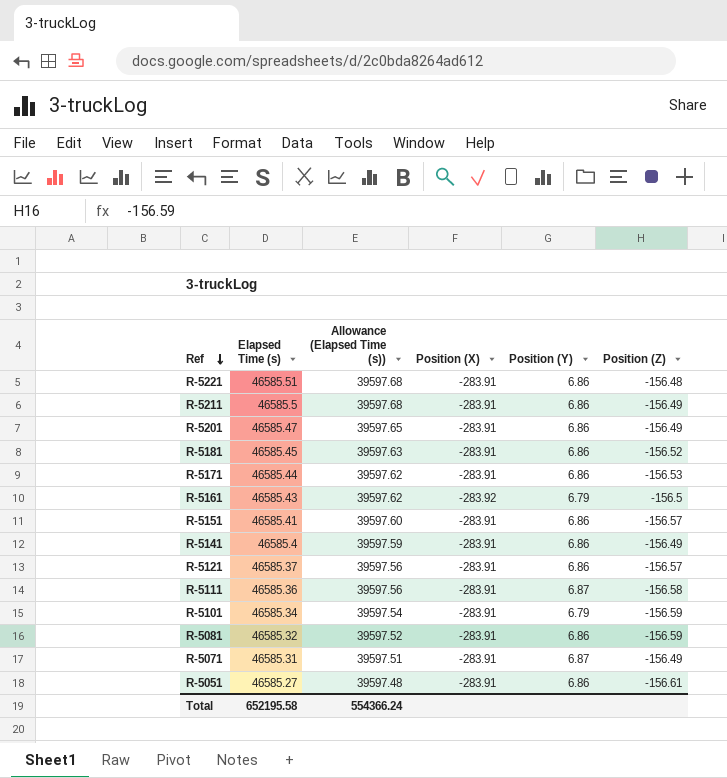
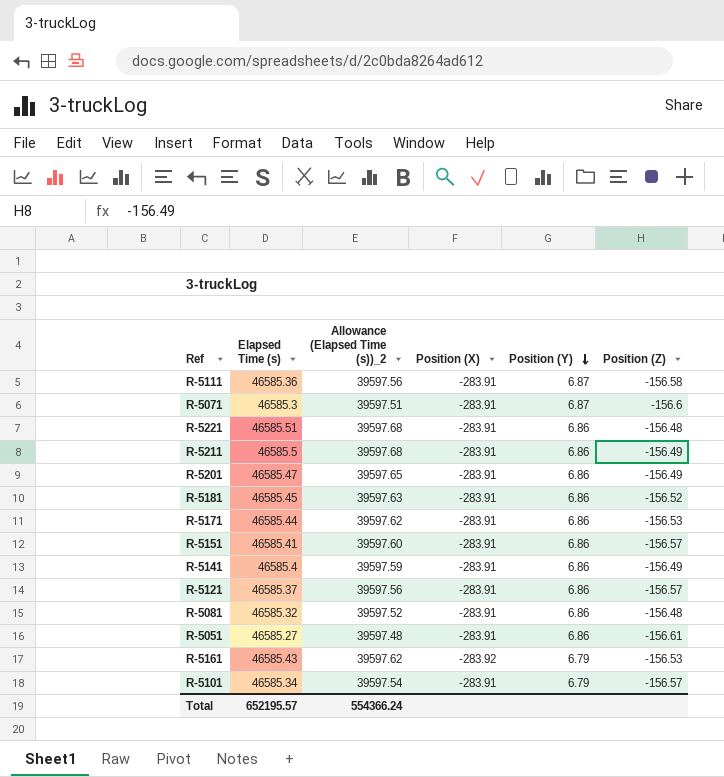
row order: Ref descending -> Position (Y) descending
column name: Allowance (Elapsed Time (s)) -> Allowance (Elapsed Time (s))_2
R-5071 | Elapsed Time (s): 46585.31 -> 46585.3
R-5071 | Position (Z): -156.49 -> -156.6
R-5081 | Position (Z): -156.59 -> -156.48
R-5161 | Position (Z): -156.5 -> -156.53
R-5101 | Position (Z): -156.59 -> -156.57
Total | Elapsed Time (s): 652195.58 -> 652195.57

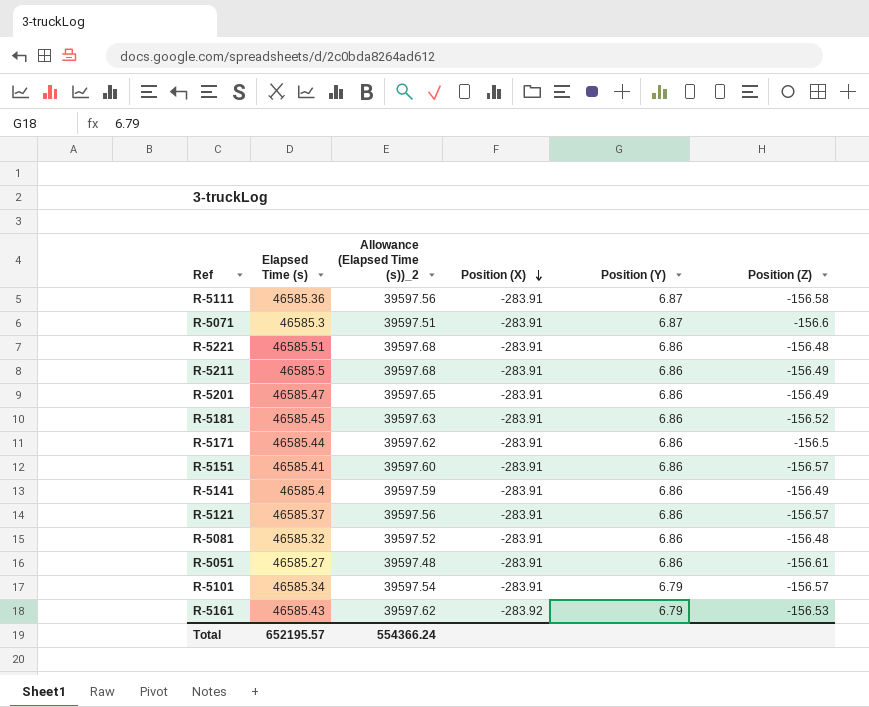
row order: Position (Y) descending -> Position (X) descending
R-5171 | Position (Z): -156.53 -> -156.5

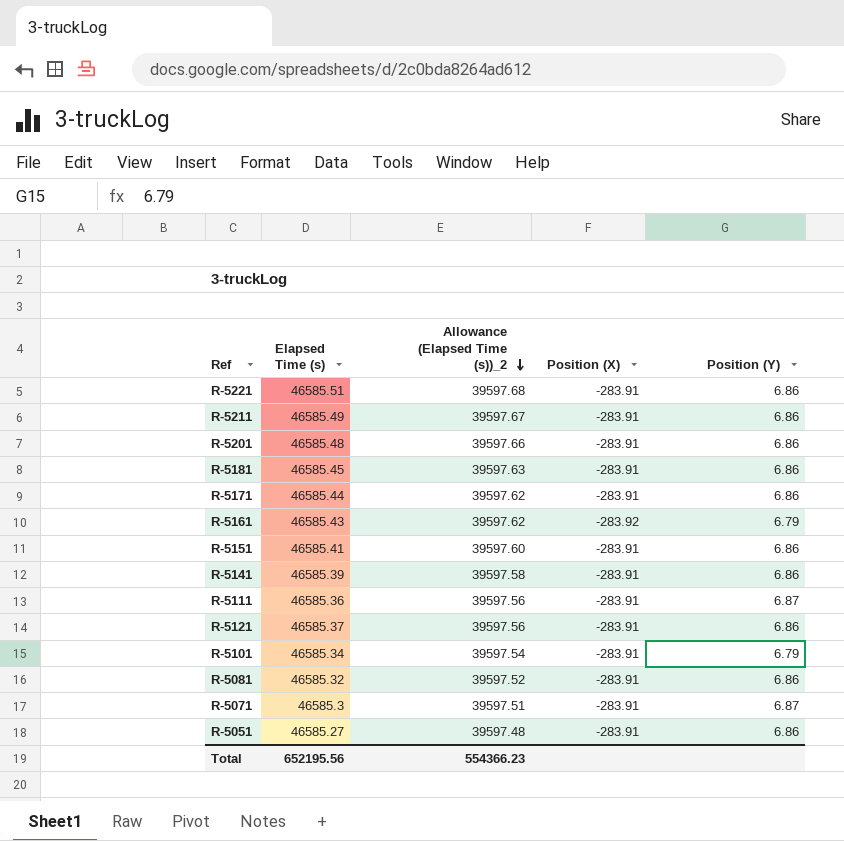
row order: Position (X) descending -> Allowance (Elapsed Time (s))_2 descending
column Position (Z) | position: 6 -> none
R-5211 | Elapsed Time (s): 46585.5 -> 46585.49
R-5211 | Allowance (Elapsed Time (s))_2: 39597.68 -> 39597.67
R-5201 | Elapsed Time (s): 46585.47 -> 46585.48
R-5201 | Allowance (Elapsed Time (s))_2: 39597.65 -> 39597.66
R-5141 | Elapsed Time (s): 46585.4 -> 46585.39
R-5141 | Allowance (Elapsed Time (s))_2: 39597.59 -> 39597.58
Total | Elapsed Time (s): 652195.57 -> 652195.56
Total | Allowance (Elapsed Time (s))_2: 554366.24 -> 554366.23

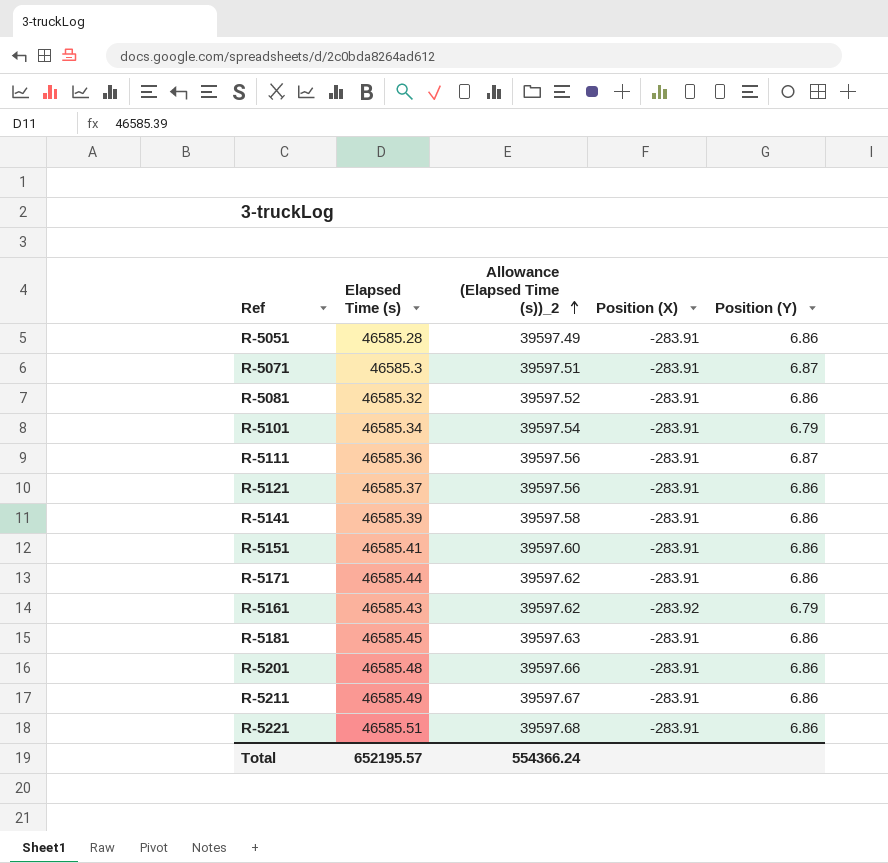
row order: Allowance (Elapsed Time (s))_2 descending -> Allowance (Elapsed Time (s))_2 ascending
R-5051 | Elapsed Time (s): 46585.27 -> 46585.28
R-5051 | Allowance (Elapsed Time (s))_2: 39597.48 -> 39597.49
Total | Elapsed Time (s): 652195.56 -> 652195.57
Total | Allowance (Elapsed Time (s))_2: 554366.23 -> 554366.24

